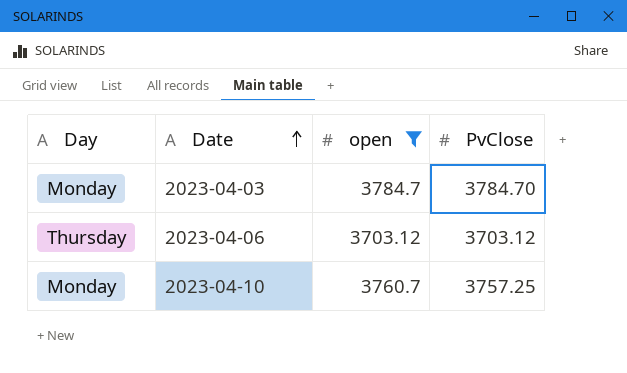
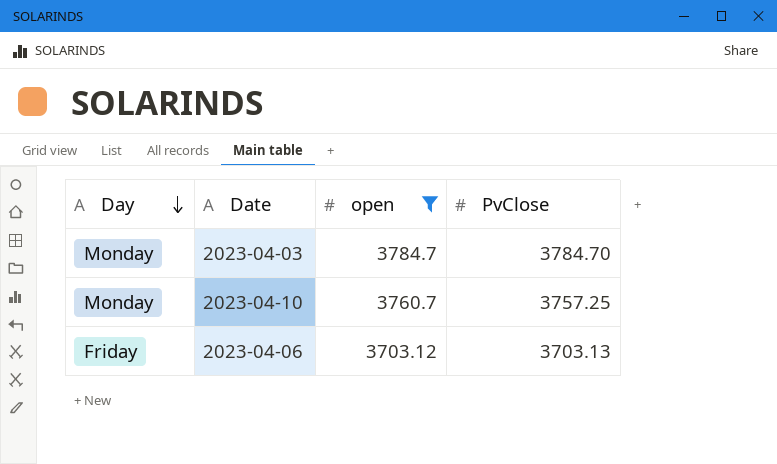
row order: Date ascending -> Day descending
2023-04-06 | Day: Thursday -> Friday
2023-04-06 | PvClose: 3703.12 -> 3703.13

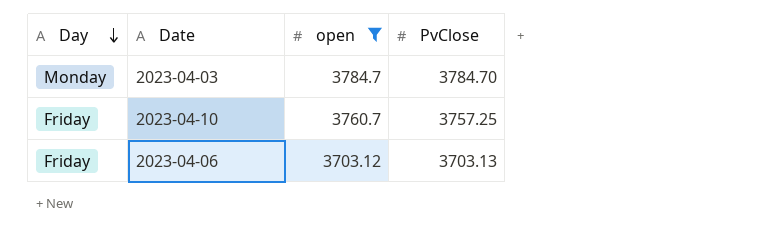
2023-04-10 | Day: Monday -> Friday

